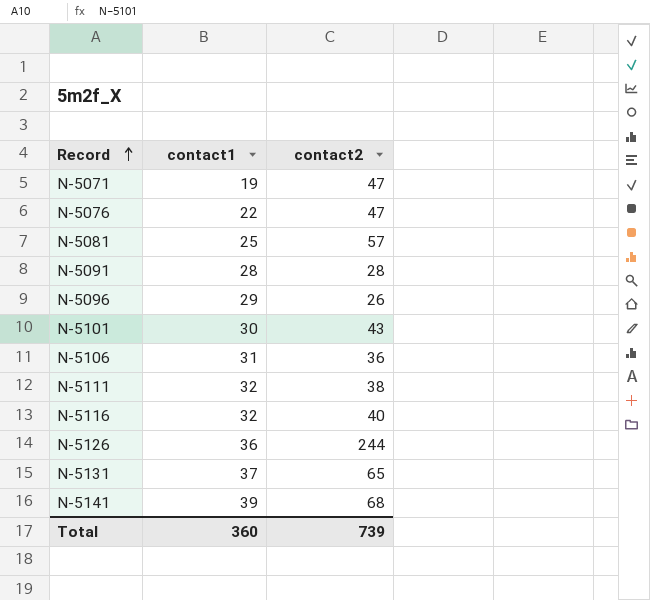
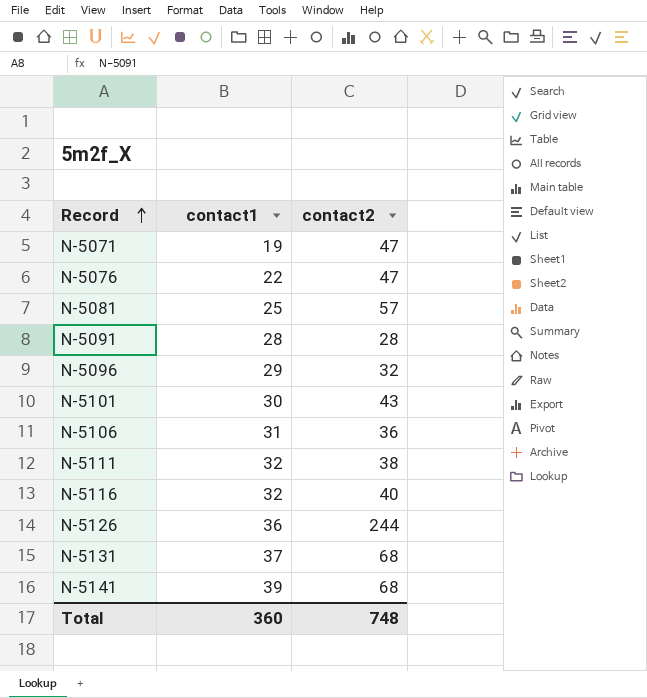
N-5096 | contact2: 26 -> 32
N-5131 | contact2: 65 -> 68
Total | contact2: 739 -> 748

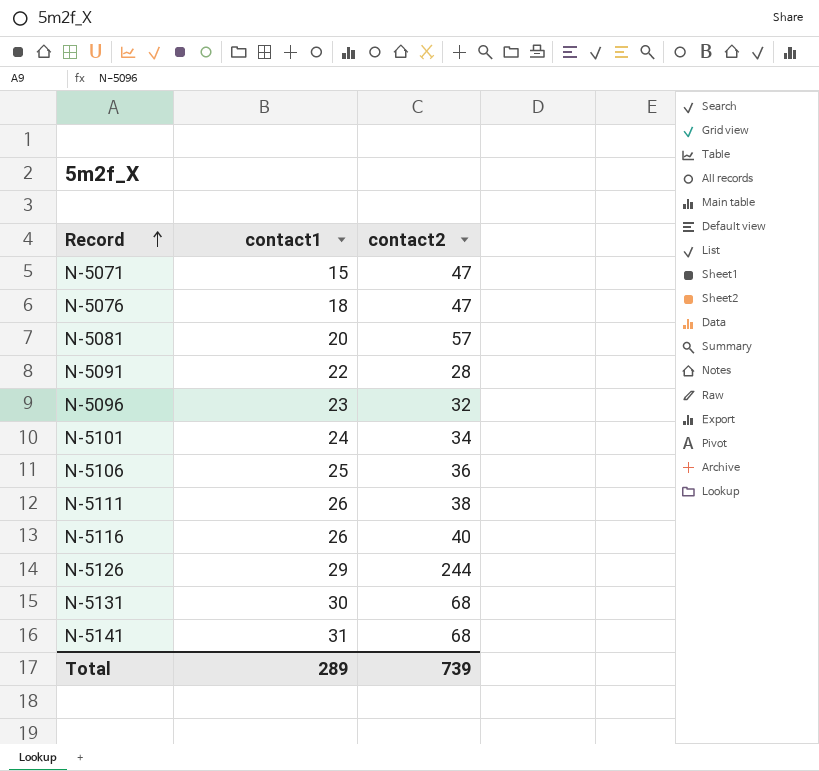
N-5071 | contact1: 19 -> 15
N-5076 | contact1: 22 -> 18
N-5081 | contact1: 25 -> 20
N-5091 | contact1: 28 -> 22
N-5096 | contact1: 29 -> 23
N-5101 | contact1: 30 -> 24
N-5101 | contact2: 43 -> 34
N-5106 | contact1: 31 -> 25
N-5111 | contact1: 32 -> 26
N-5116 | contact1: 32 -> 26
N-5126 | contact1: 36 -> 29
N-5131 | contact1: 37 -> 30
N-5141 | contact1: 39 -> 31
Total | contact1: 360 -> 289
Total | contact2: 748 -> 739

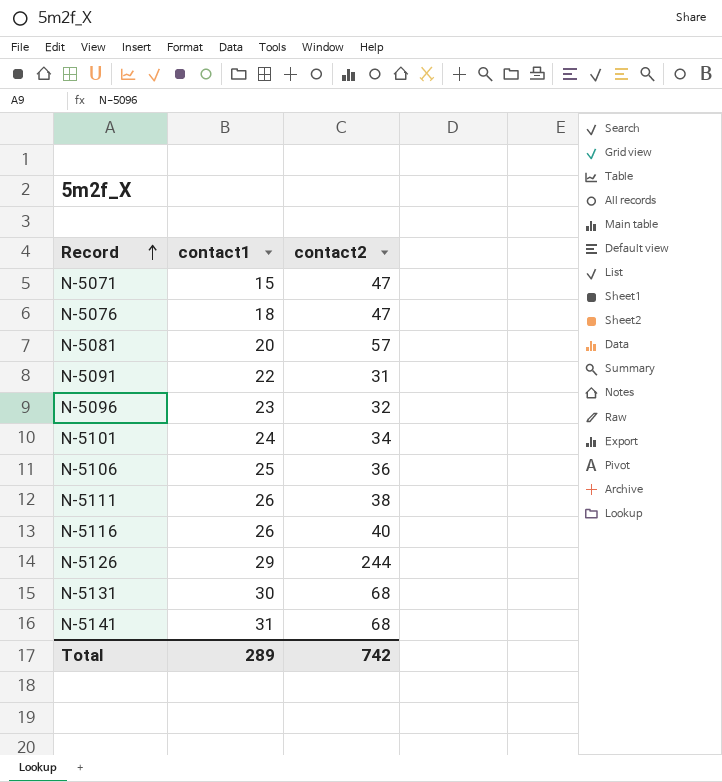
N-5091 | contact2: 28 -> 31
Total | contact2: 739 -> 742

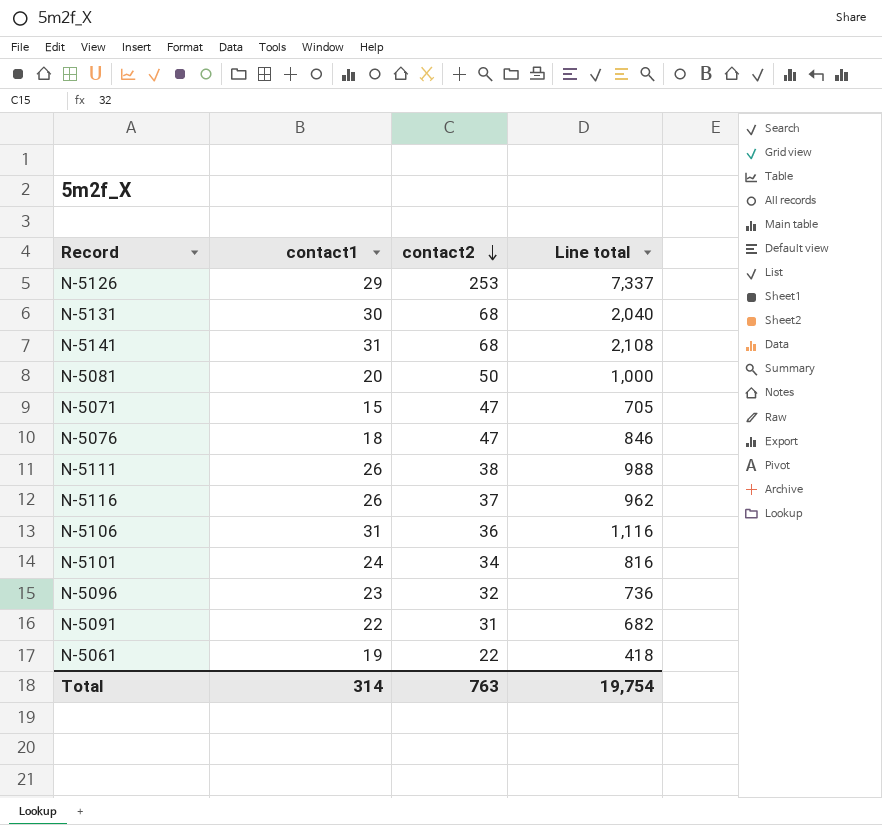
row order: Record ascending -> contact2 descending
column Line total | formula: none -> [contact1] * [contact2]
N-5126 | contact2: 244 -> 253
N-5081 | contact2: 57 -> 50
N-5116 | contact2: 40 -> 37
N-5106 | contact1: 25 -> 31
row N-5061: none -> 19 | 22 | 418
Total | contact1: 289 -> 314
Total | contact2: 742 -> 763

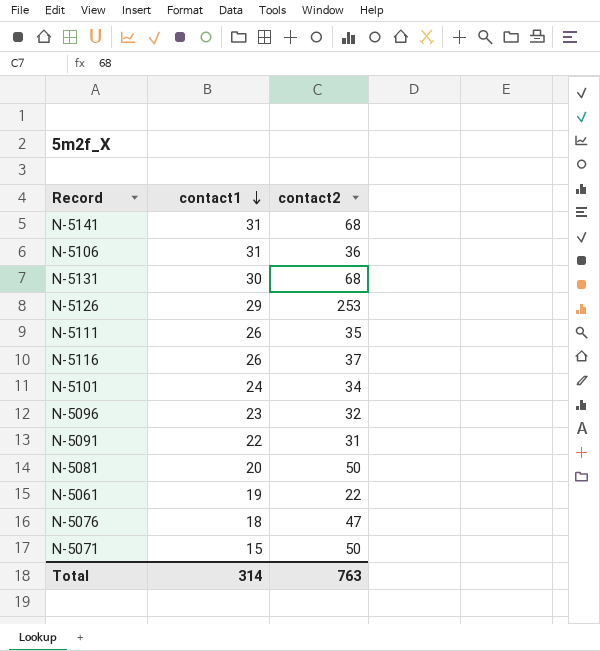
row order: contact2 descending -> contact1 descending
column Line total | formula: [contact1] * [contact2] -> none
N-5111 | contact2: 38 -> 35
N-5071 | contact2: 47 -> 50

